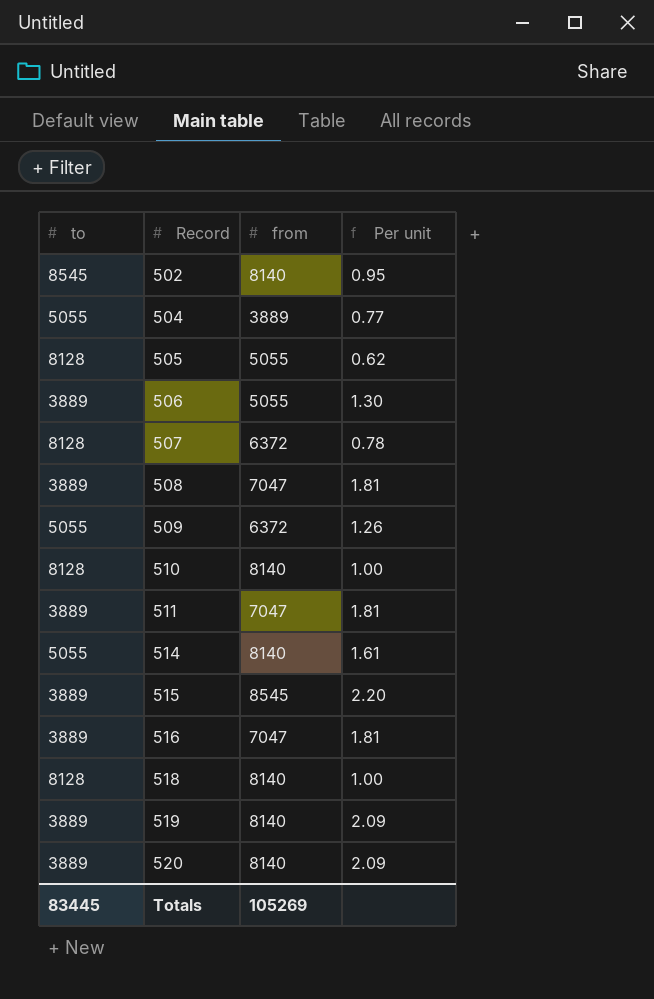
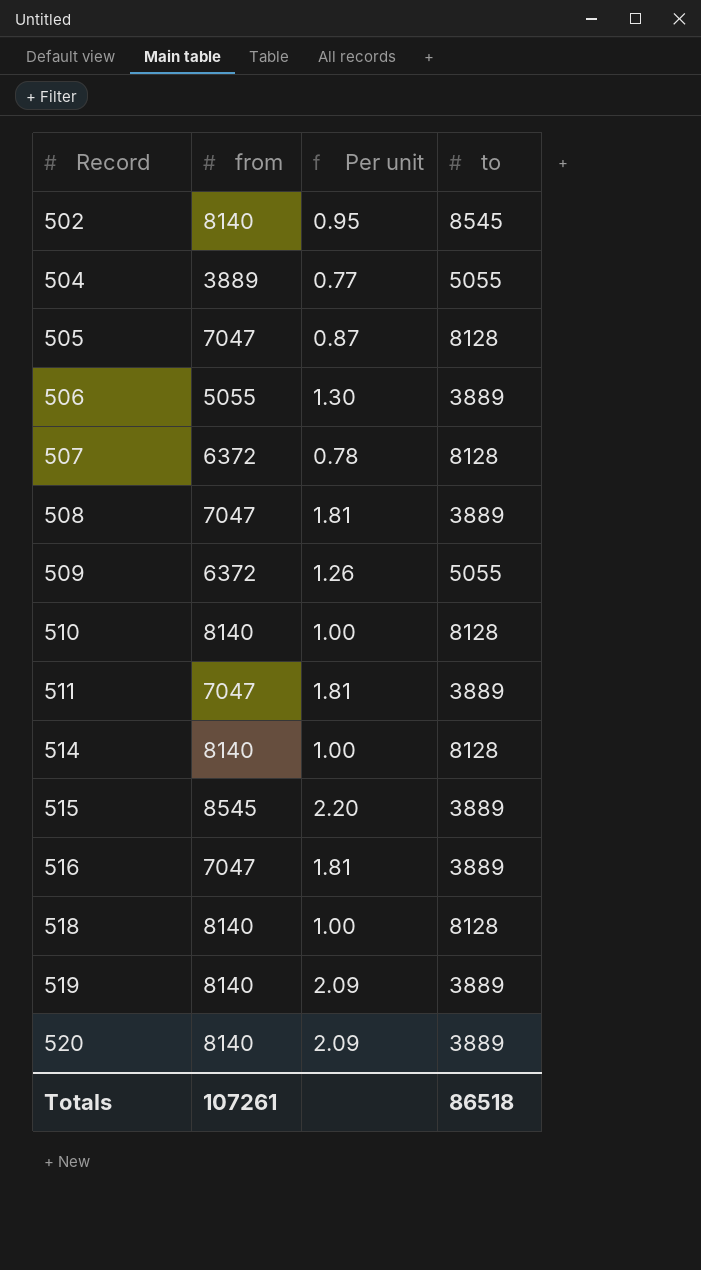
column to | position: 1 -> 4
505 | from: 5055 -> 7047
505 | Per unit: 0.62 -> 0.87
514 | Per unit: 1.61 -> 1.00
514 | to: 5055 -> 8128
Totals | from: 105269 -> 107261
Totals | to: 83445 -> 86518

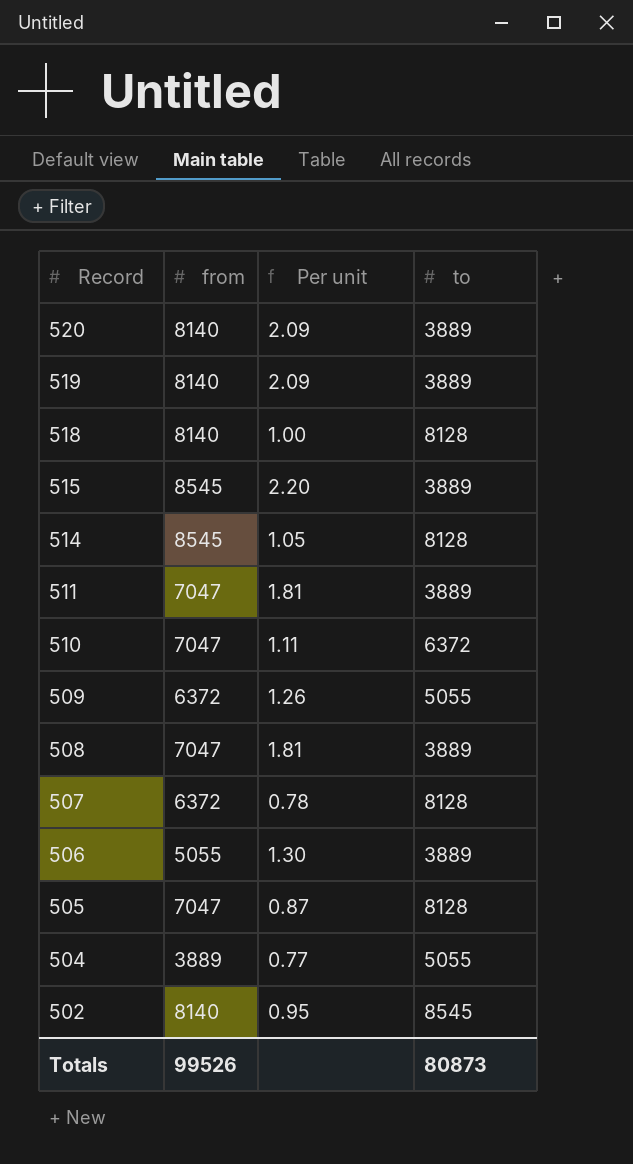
row order: Record ascending -> Record descending
row 516: 7047 | 1.81 | 3889 -> none
514 | from: 8140 -> 8545
514 | Per unit: 1.00 -> 1.05
510 | from: 8140 -> 7047
510 | Per unit: 1.00 -> 1.11
510 | to: 8128 -> 6372
Totals | from: 107261 -> 99526
Totals | to: 86518 -> 80873

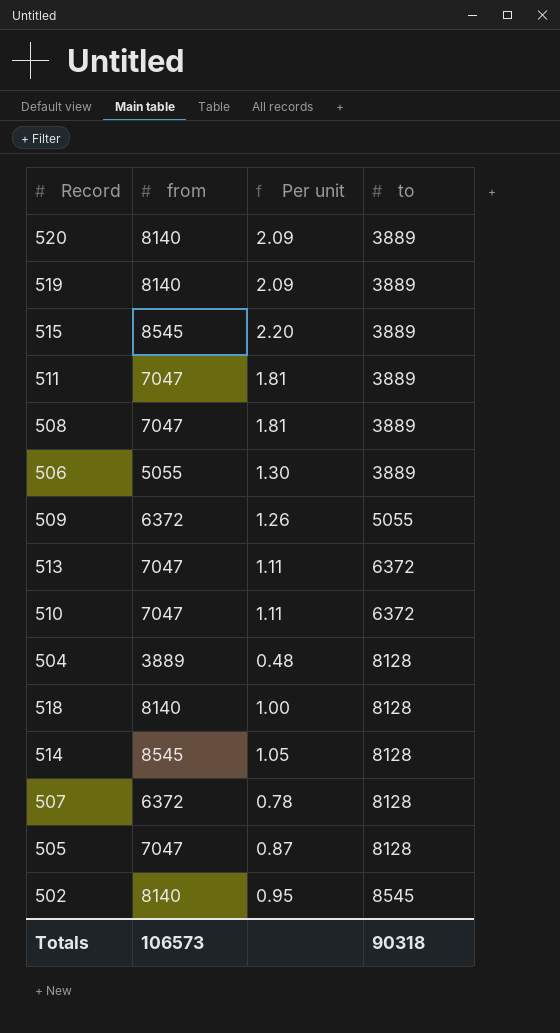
row order: Record descending -> to ascending
row 513: none -> 7047 | 1.11 | 6372
504 | Per unit: 0.77 -> 0.48
504 | to: 5055 -> 8128
Totals | from: 99526 -> 106573
Totals | to: 80873 -> 90318

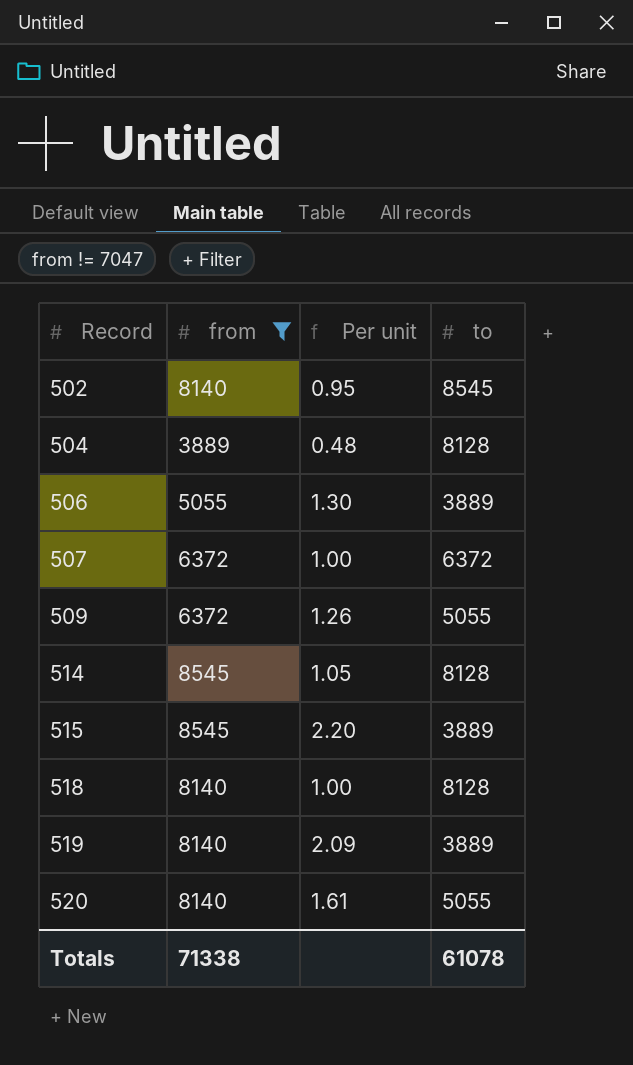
filter: none -> from != 7047
row order: to ascending -> Record ascending
507 | Per unit: 0.78 -> 1.00
507 | to: 8128 -> 6372
520 | Per unit: 2.09 -> 1.61
520 | to: 3889 -> 5055
Totals | from: 106573 -> 71338
Totals | to: 90318 -> 61078

